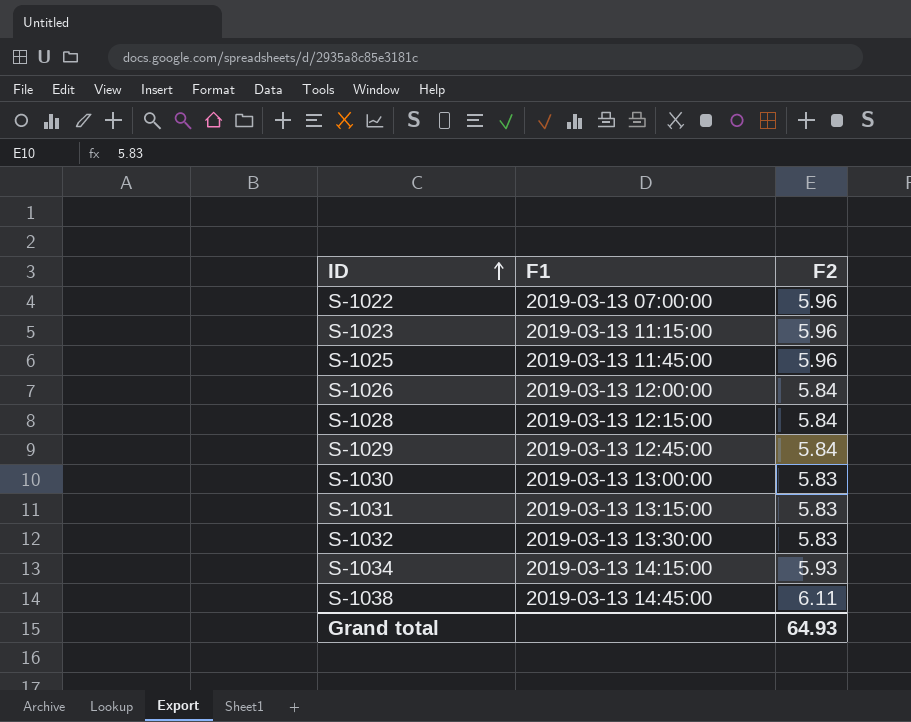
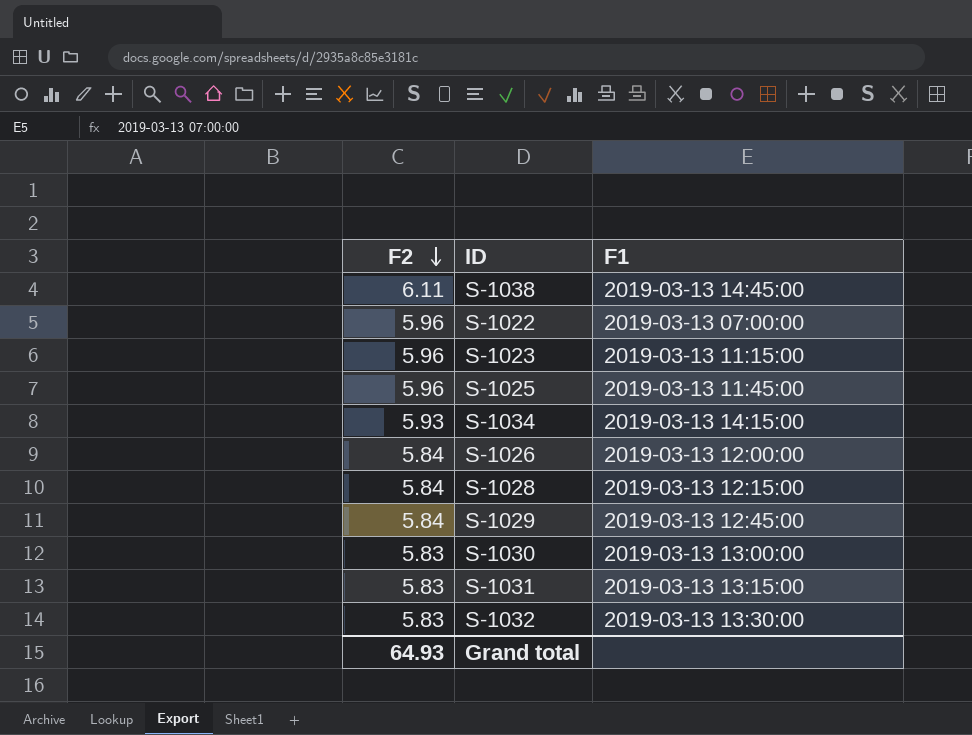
row order: ID ascending -> F2 descending
column F2 | position: 3 -> 1

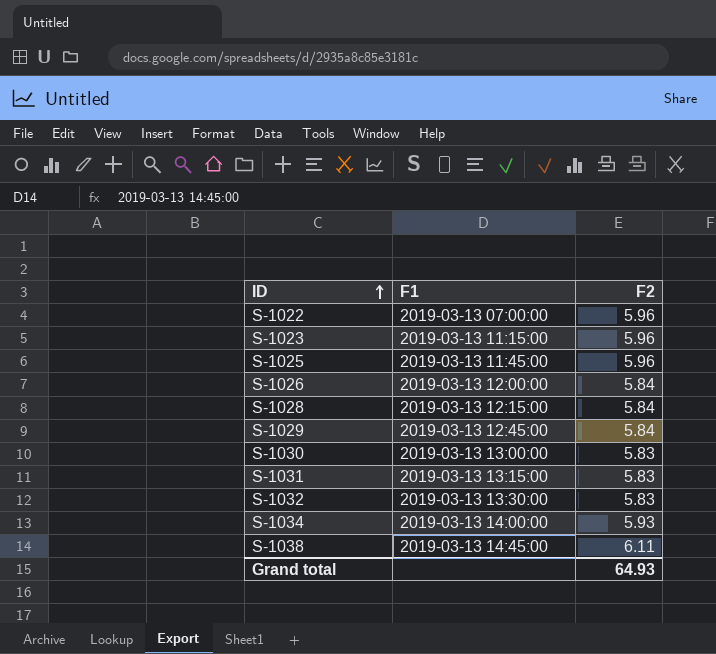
row order: F2 descending -> ID ascending
column F2 | position: 1 -> 3
S-1034 | F1: 2019-03-13 14:15:00 -> 2019-03-13 14:00:00

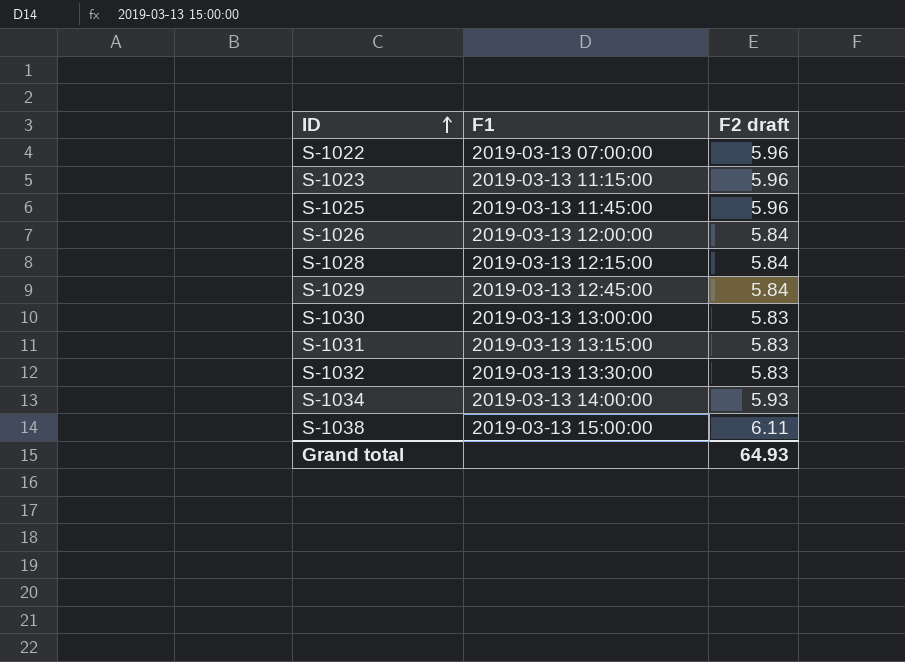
column name: F2 -> F2 draft
S-1038 | F1: 2019-03-13 14:45:00 -> 2019-03-13 15:00:00

